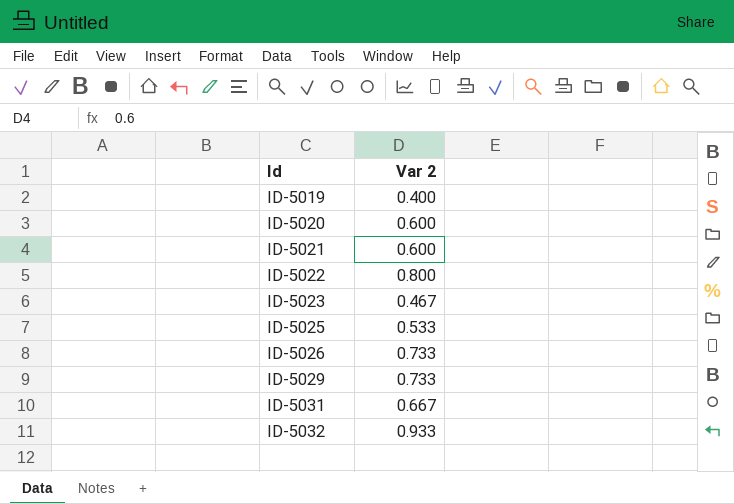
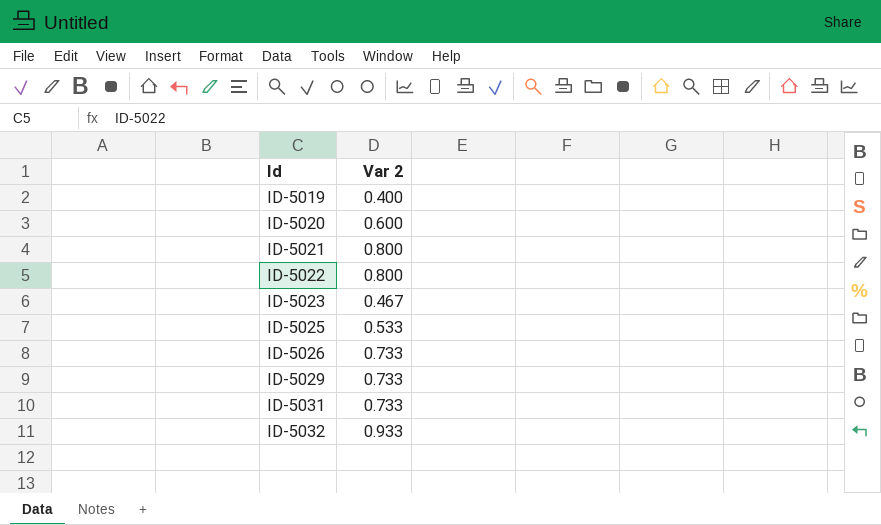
ID-5021 | Var 2: 0.600 -> 0.800
ID-5031 | Var 2: 0.667 -> 0.733

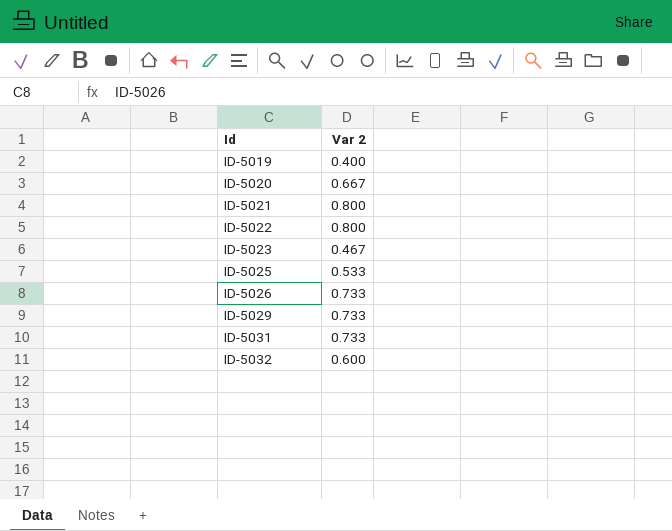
ID-5020 | Var 2: 0.600 -> 0.667
ID-5032 | Var 2: 0.933 -> 0.600

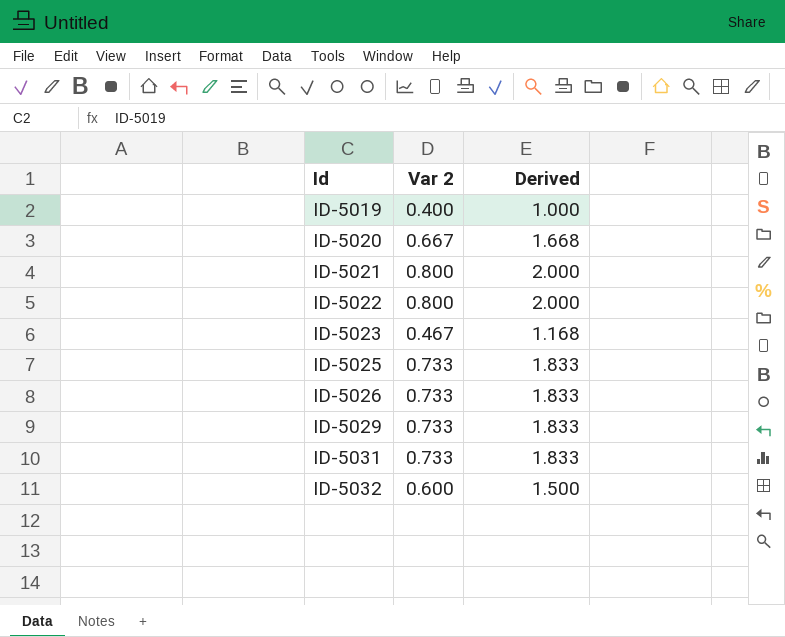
column Derived | formula: none -> [Var 2] * 2.5
ID-5025 | Var 2: 0.533 -> 0.733

